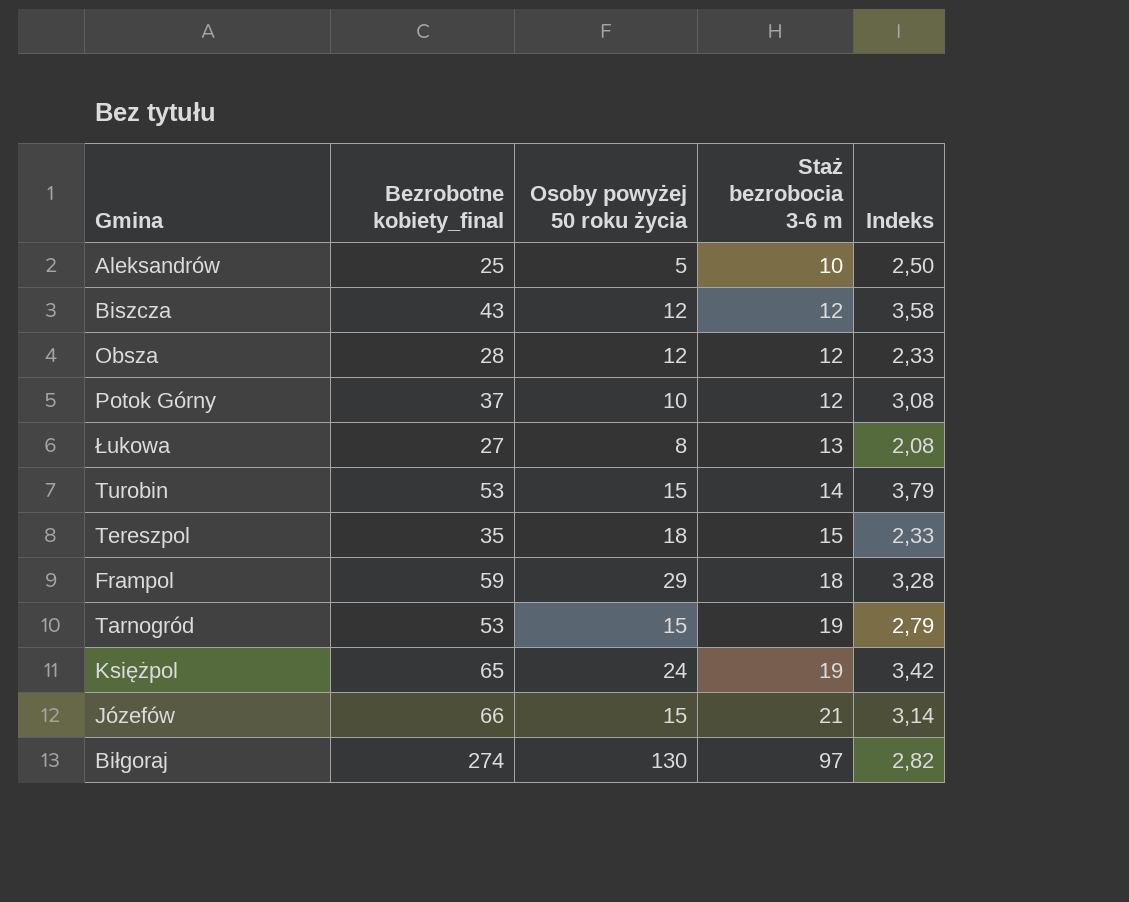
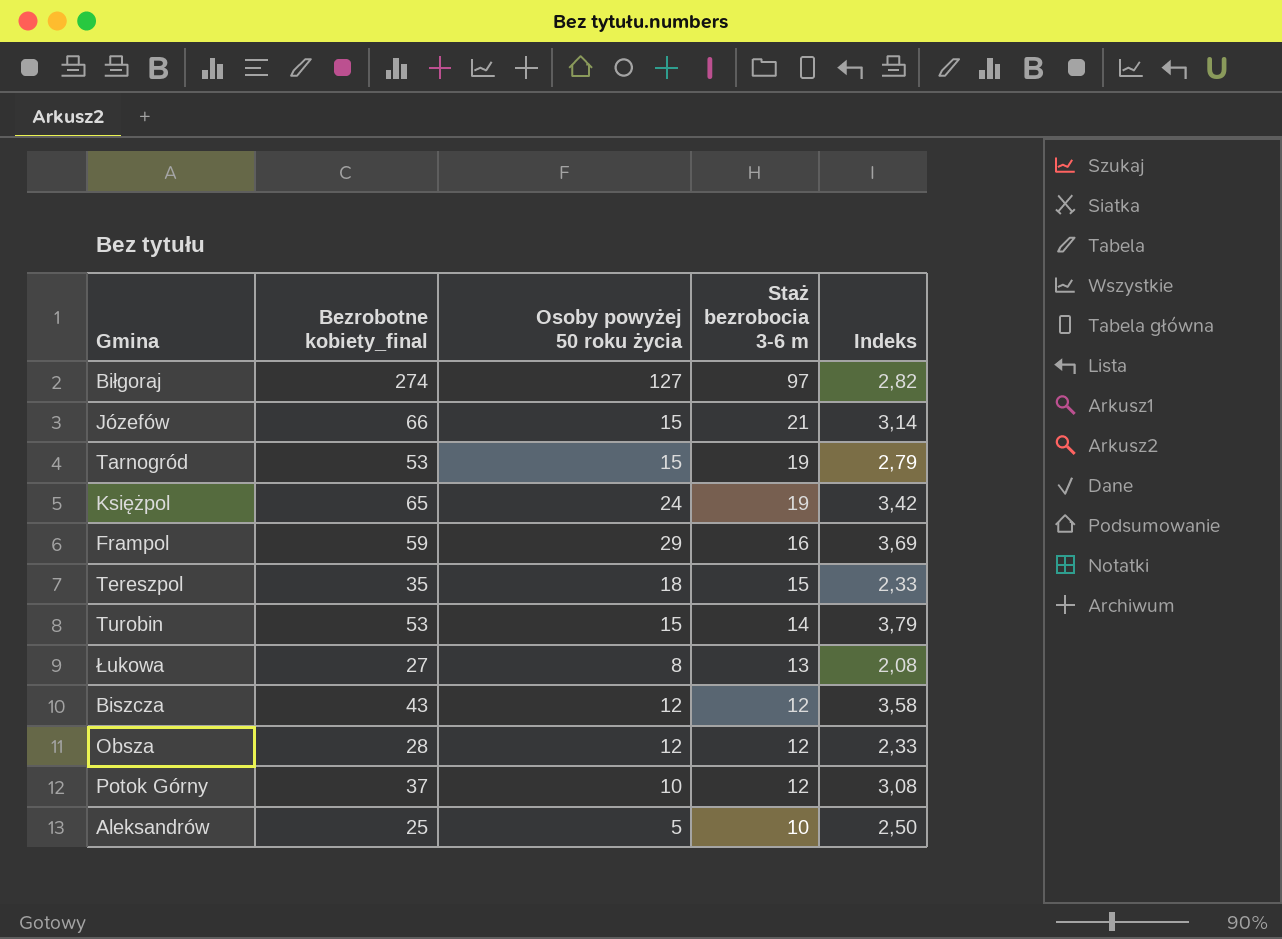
row order: Staż bezrobocia 3-6 m ascending -> Staż bezrobocia 3-6 m descending
Biłgoraj | Osoby powyżej 50 roku życia: 130 -> 127
Frampol | Staż bezrobocia 3-6 m: 18 -> 16
Frampol | Indeks: 3,28 -> 3,69

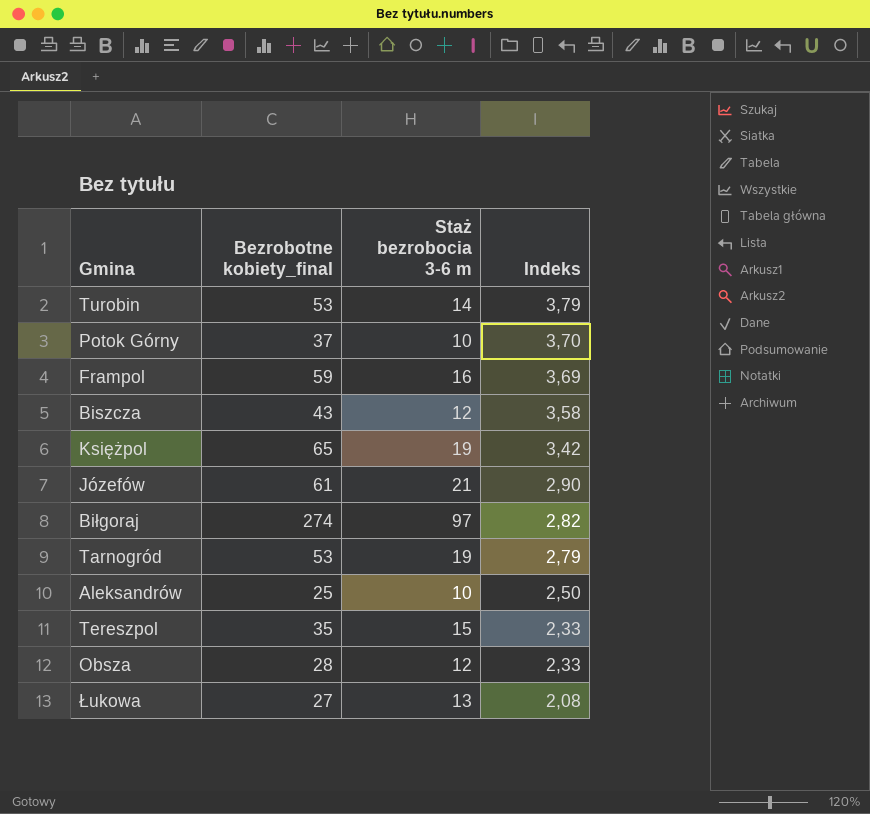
row order: Staż bezrobocia 3-6 m descending -> Indeks descending
column Osoby powyżej 50 roku życia | position: 3 -> none
Potok Górny | Staż bezrobocia 3-6 m: 12 -> 10
Potok Górny | Indeks: 3,08 -> 3,70
Józefów | Bezrobotne kobiety_final: 66 -> 61
Józefów | Indeks: 3,14 -> 2,90

